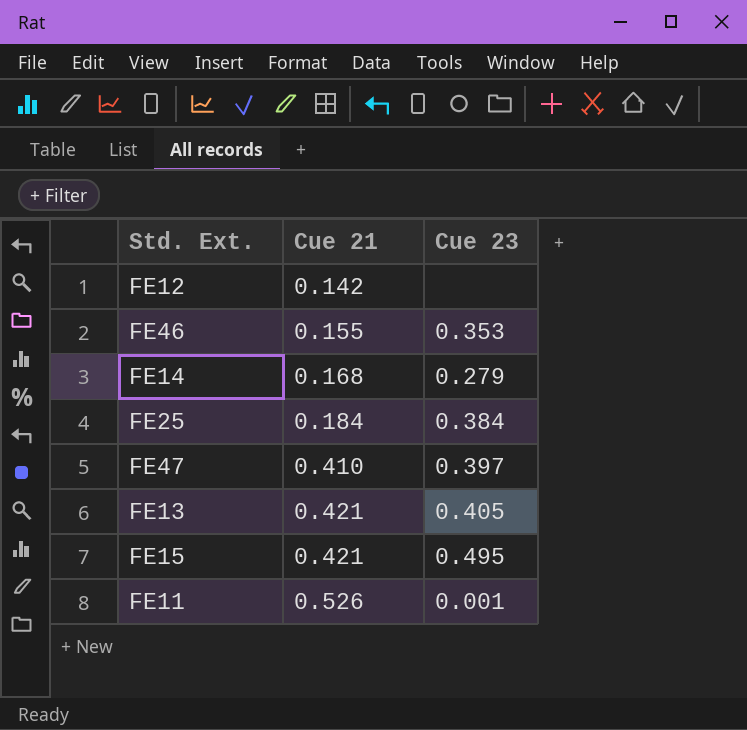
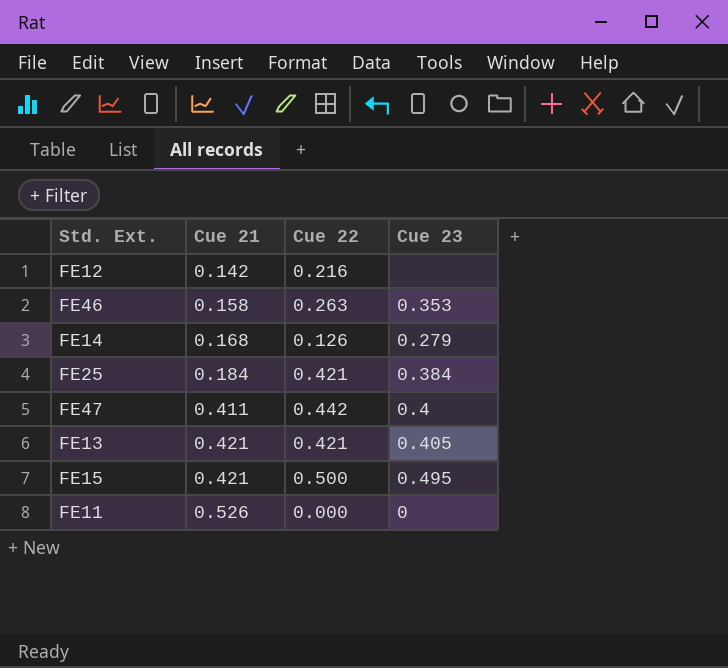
column Cue 22 | position: none -> 3
FE46 | Cue 21: 0.155 -> 0.158
FE47 | Cue 21: 0.410 -> 0.411
FE47 | Cue 23: 0.397 -> 0.4
FE11 | Cue 23: 0.001 -> 0

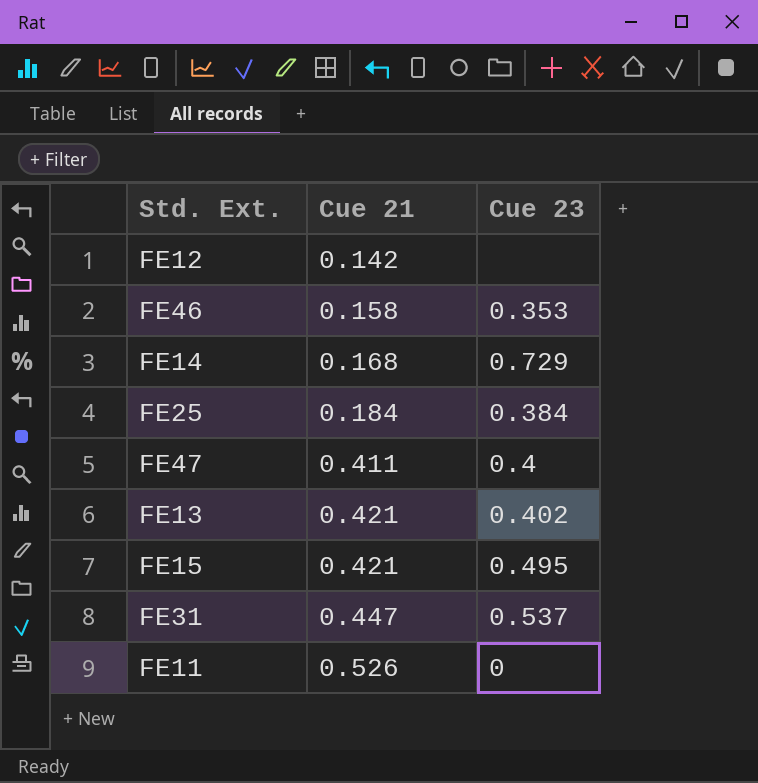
column Cue 22 | position: 3 -> none
FE14 | Cue 23: 0.279 -> 0.729
FE13 | Cue 23: 0.405 -> 0.402
row FE31: none -> 0.447 | 0.537

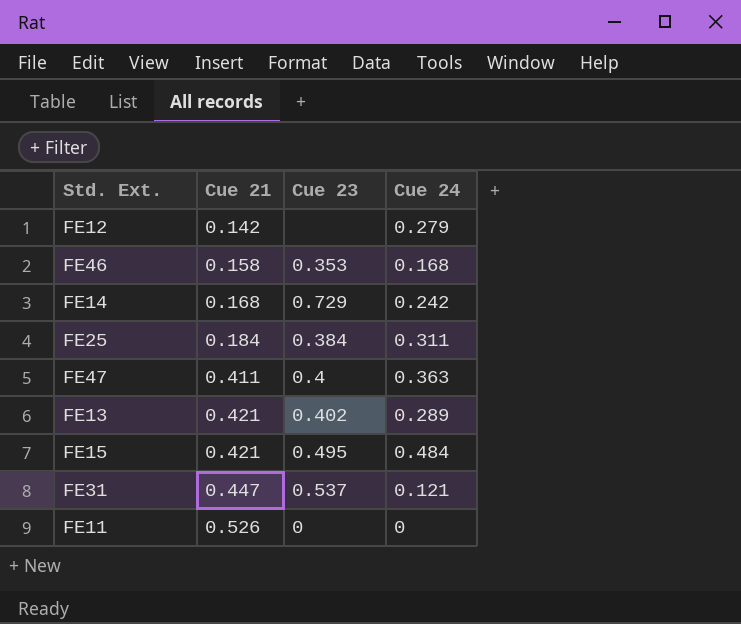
column Cue 24 | position: none -> 4

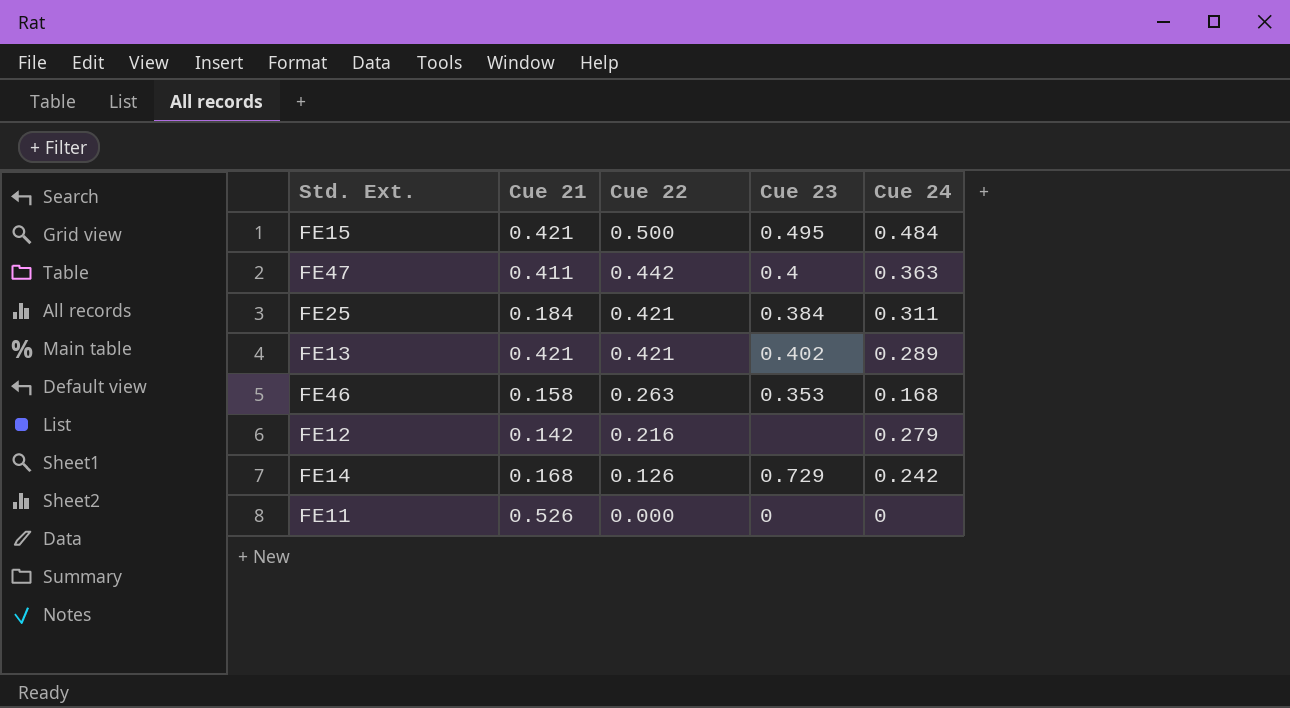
row order: Cue 21 ascending -> Cue 22 descending
column Cue 22 | position: none -> 3
row FE31: 0.447 | 0.537 | 0.121 -> none

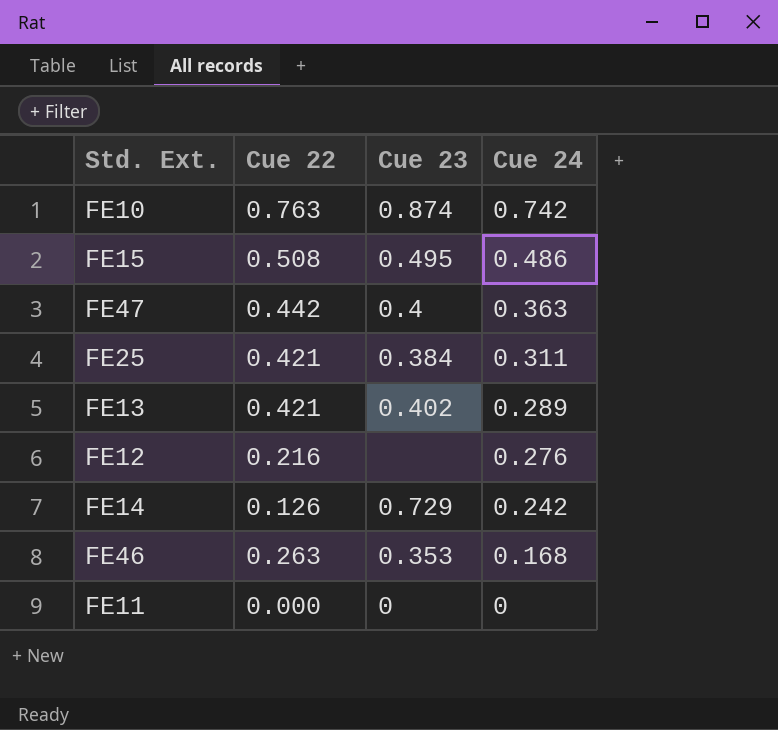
row order: Cue 22 descending -> Cue 24 descending
column Cue 21 | position: 2 -> none
row FE10: none -> 0.763 | 0.874 | 0.742
FE15 | Cue 22: 0.500 -> 0.508
FE15 | Cue 24: 0.484 -> 0.486
FE12 | Cue 24: 0.279 -> 0.276

